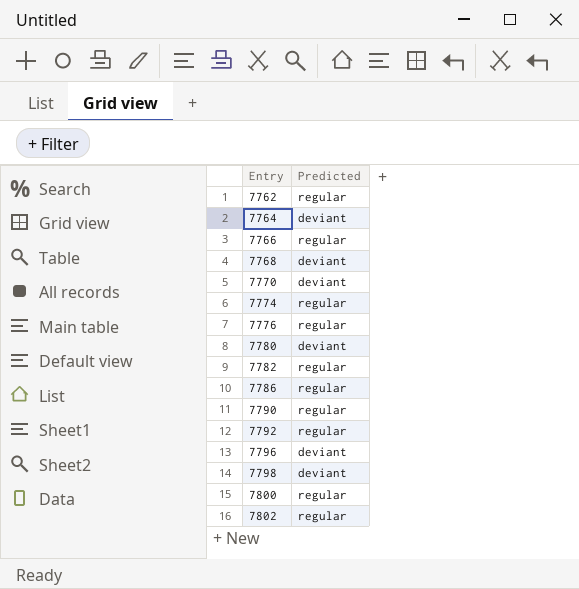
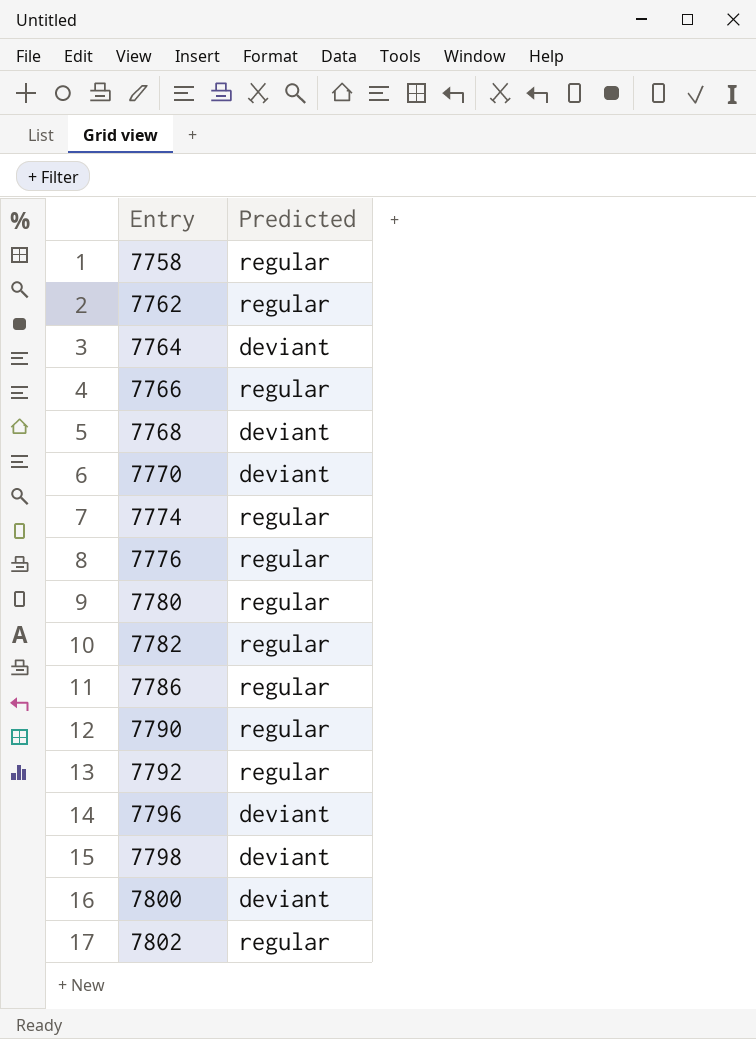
row 7758: none -> regular
7780 | Predicted: deviant -> regular
7800 | Predicted: regular -> deviant

